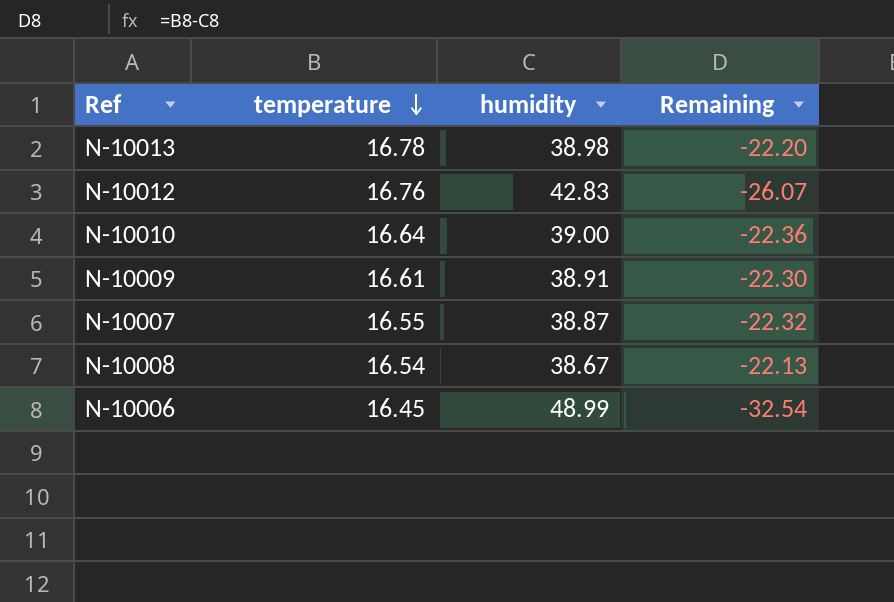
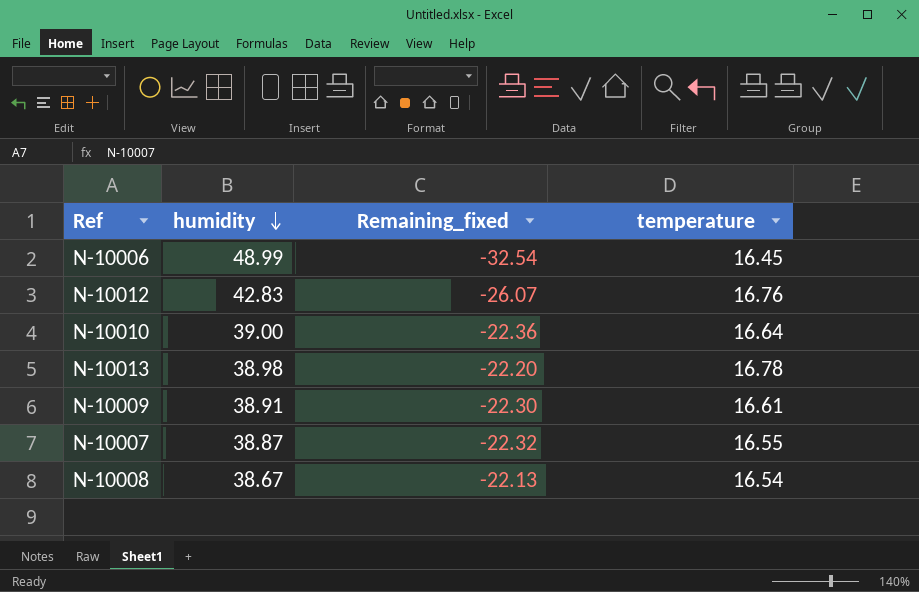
row order: temperature descending -> humidity descending
column name: Remaining -> Remaining_fixed
column temperature | position: 2 -> 4

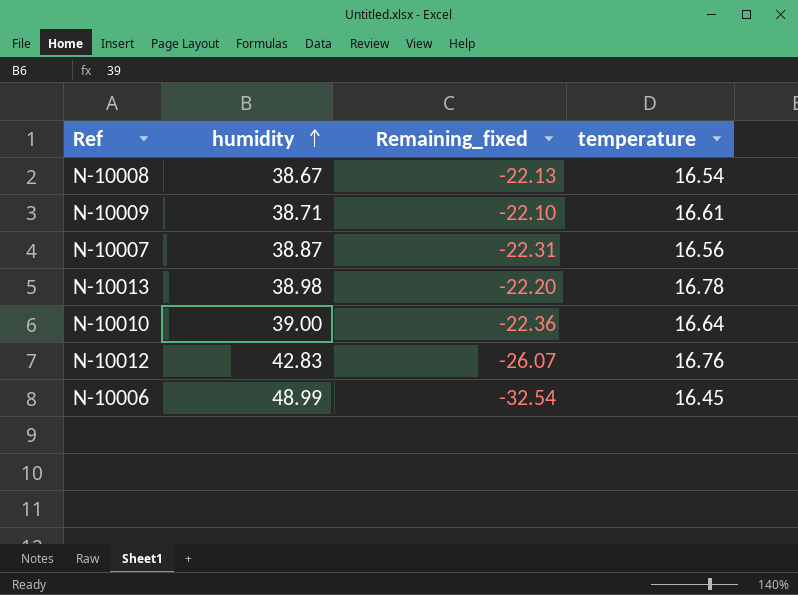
row order: humidity descending -> humidity ascending
N-10009 | humidity: 38.91 -> 38.71
N-10009 | Remaining_fixed: -22.30 -> -22.10
N-10007 | Remaining_fixed: -22.32 -> -22.31
N-10007 | temperature: 16.55 -> 16.56

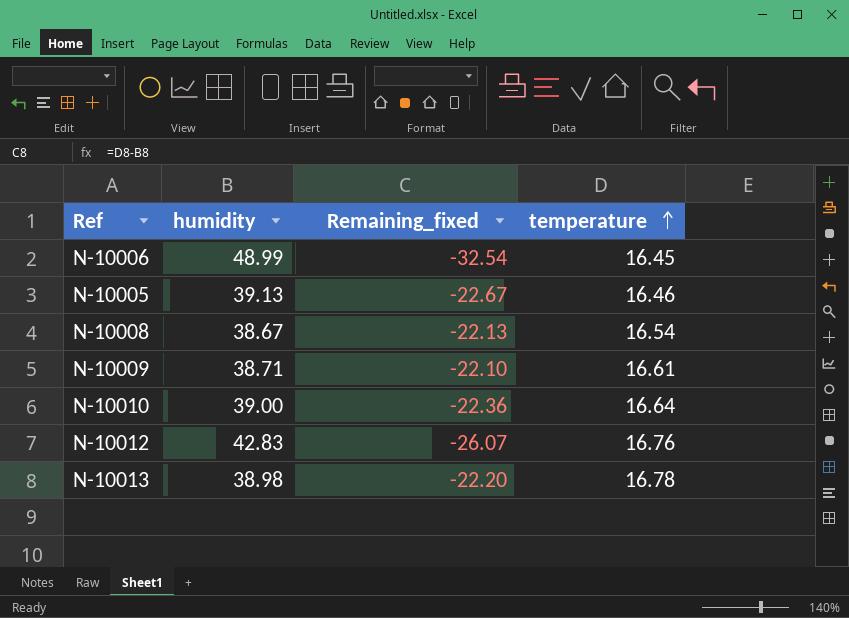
row order: humidity ascending -> temperature ascending
row N-10007: 38.87 | -22.31 | 16.56 -> none
row N-10005: none -> 39.13 | -22.67 | 16.46

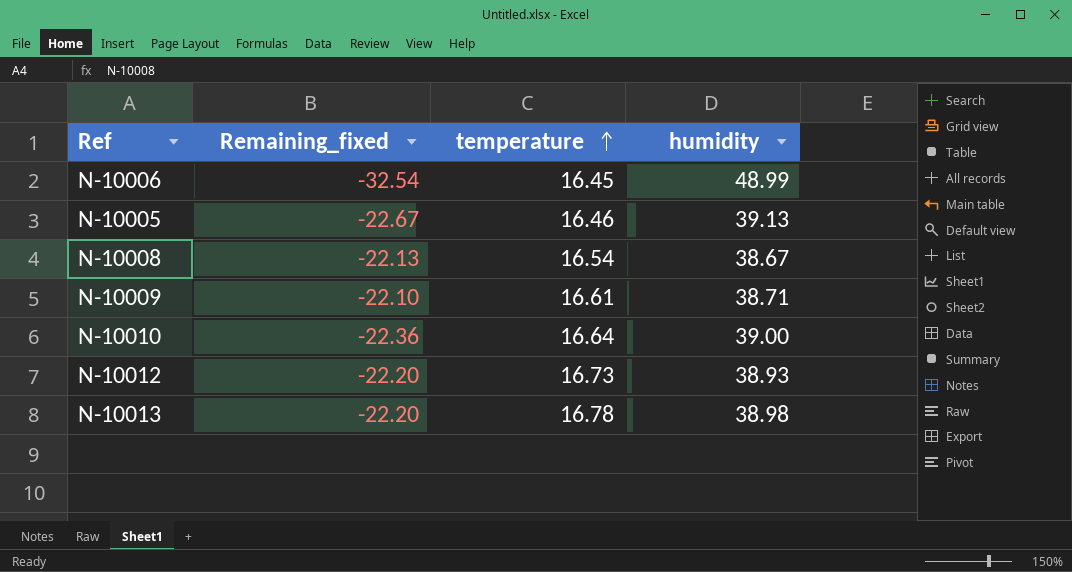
column humidity | position: 2 -> 4
N-10012 | Remaining_fixed: -26.07 -> -22.20
N-10012 | temperature: 16.76 -> 16.73
N-10012 | humidity: 42.83 -> 38.93

